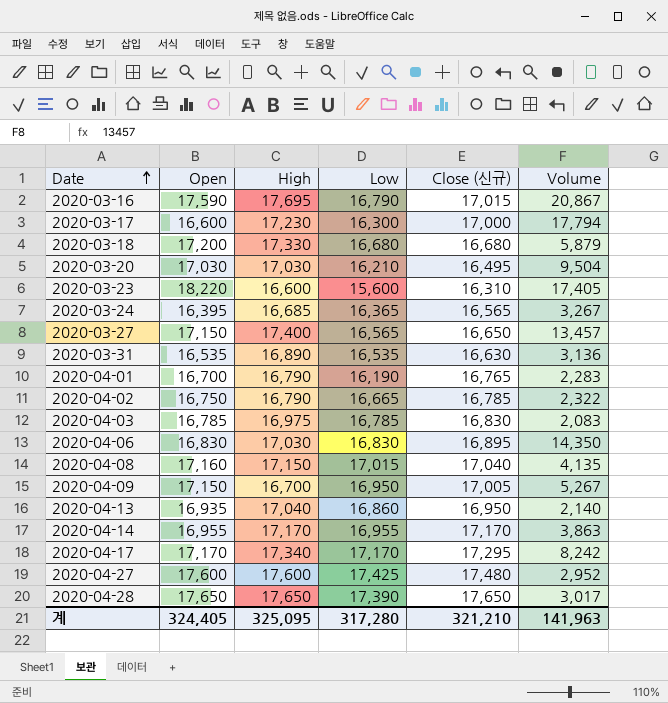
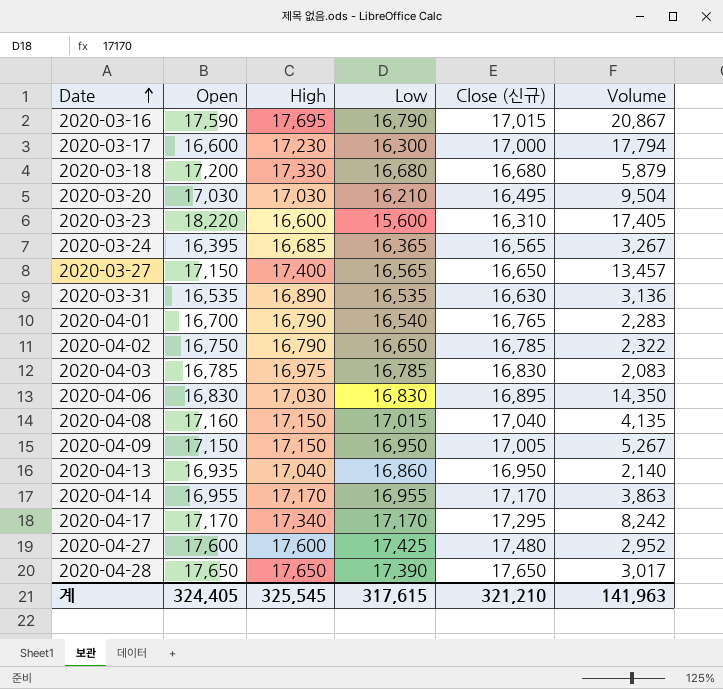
2020-04-01 | Low: 16,190 -> 16,540
2020-04-02 | Low: 16,665 -> 16,650
2020-04-09 | High: 16,700 -> 17,150
계 | High: 325,095 -> 325,545
계 | Low: 317,280 -> 317,615

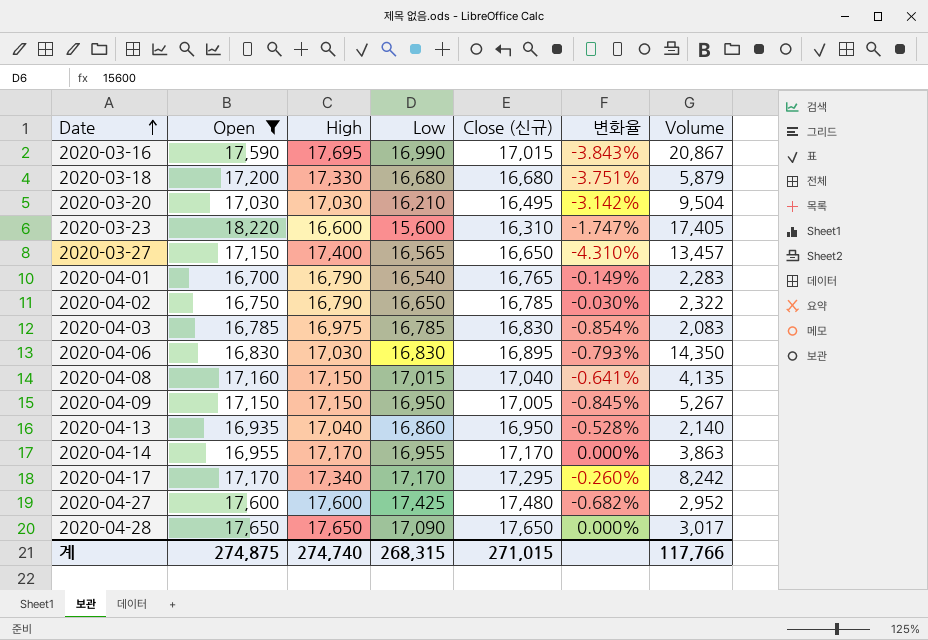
filter: none -> Open >= 16,700
column 변화율 | formula: none -> ([Close (신규)] - [High]) / [High]
2020-03-16 | Low: 16,790 -> 16,990
2020-04-28 | Low: 17,390 -> 17,090
계 | Open: 324,405 -> 274,875
계 | High: 325,545 -> 274,740
계 | Low: 317,615 -> 268,315
계 | Close (신규): 321,210 -> 271,015
계 | Volume: 141,963 -> 117,766

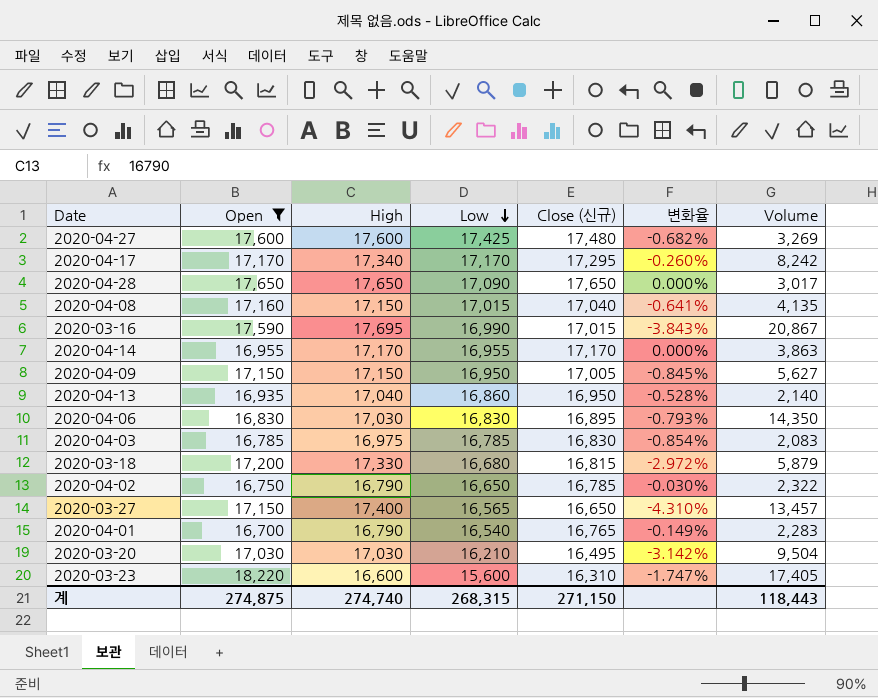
row order: Date ascending -> Low descending
2020-04-27 | Volume: 2,952 -> 3,269
2020-04-09 | Volume: 5,267 -> 5,627
2020-03-18 | Close (신규): 16,680 -> 16,815
2020-03-18 | 변화율: -3.751% -> -2.972%
계 | Close (신규): 271,015 -> 271,150
계 | Volume: 117,766 -> 118,443

